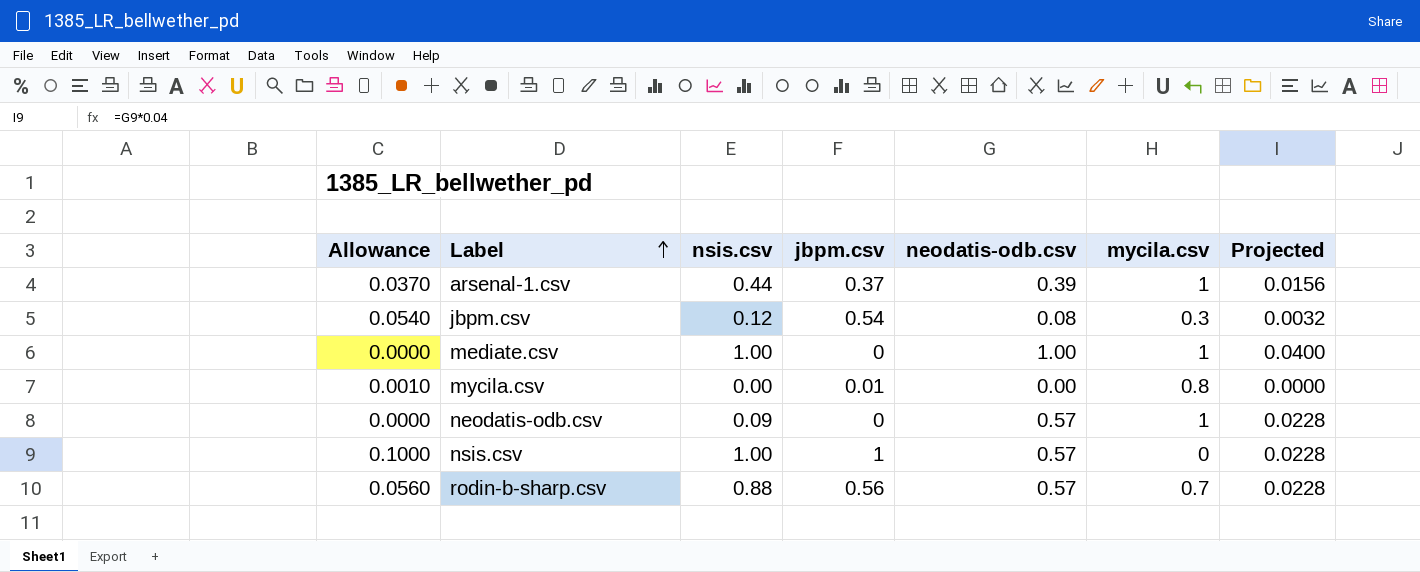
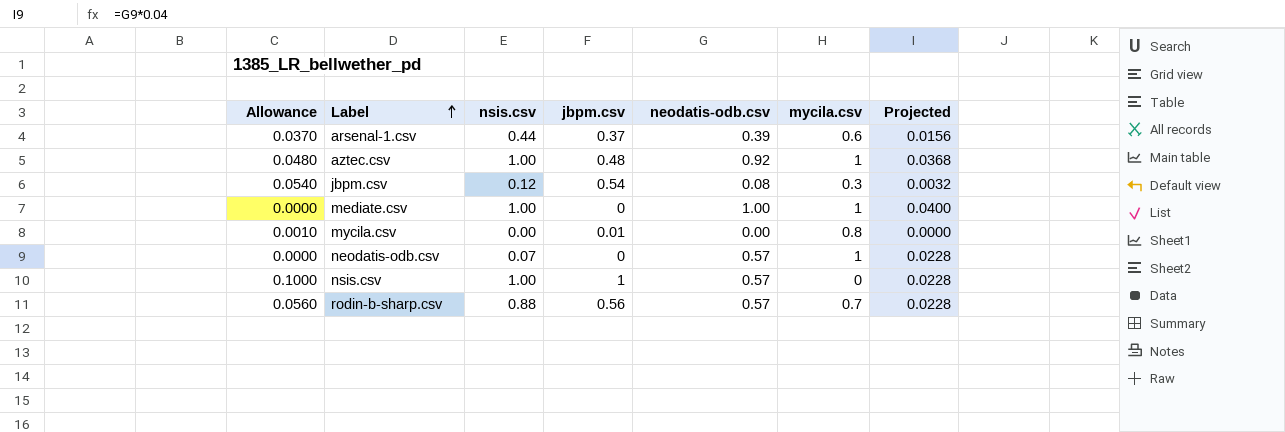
arsenal-1.csv | mycila.csv: 1 -> 0.6
row aztec.csv: none -> 0.0480 | 1.00 | 0.48 | 0.92 | 1 | 0.0368
neodatis-odb.csv | nsis.csv: 0.09 -> 0.07

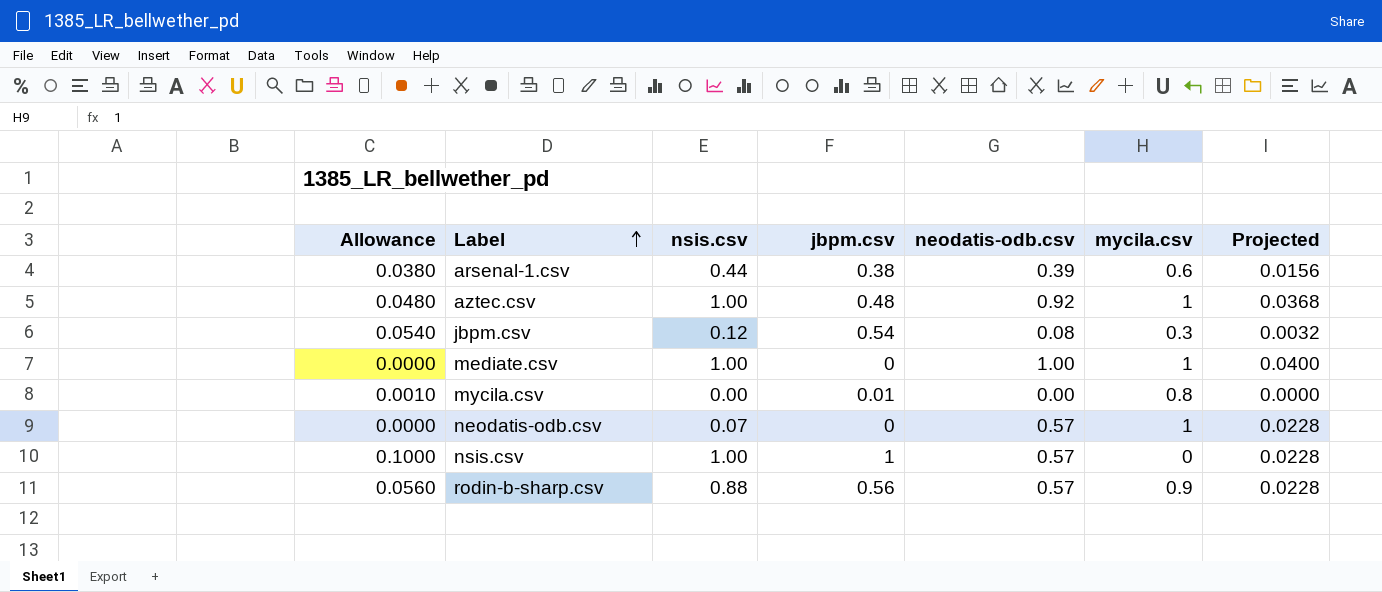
arsenal-1.csv | Allowance: 0.0370 -> 0.0380
arsenal-1.csv | jbpm.csv: 0.37 -> 0.38
rodin-b-sharp.csv | mycila.csv: 0.7 -> 0.9

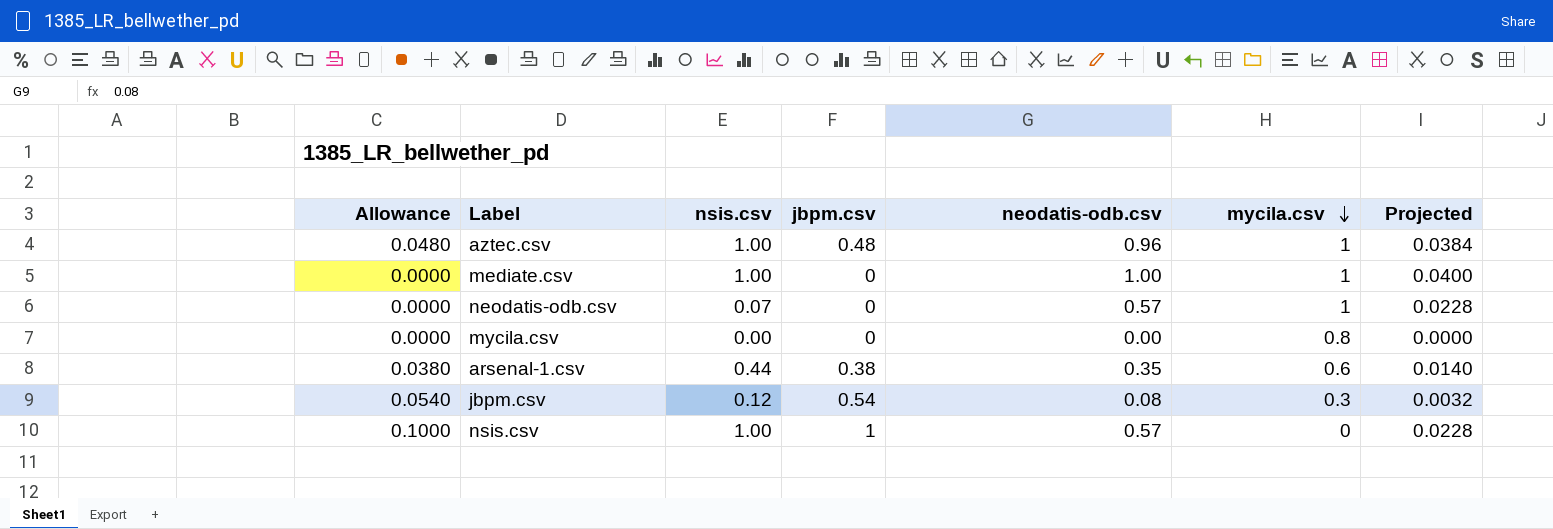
row order: Label ascending -> mycila.csv descending
row rodin-b-sharp.csv: 0.0560 | 0.88 | 0.56 | 0.57 | 0.9 | 0.0228 -> none
aztec.csv | neodatis-odb.csv: 0.92 -> 0.96
aztec.csv | Projected: 0.0368 -> 0.0384
mycila.csv | Allowance: 0.0010 -> 0.0000
mycila.csv | jbpm.csv: 0.01 -> 0
arsenal-1.csv | neodatis-odb.csv: 0.39 -> 0.35
arsenal-1.csv | Projected: 0.0156 -> 0.0140

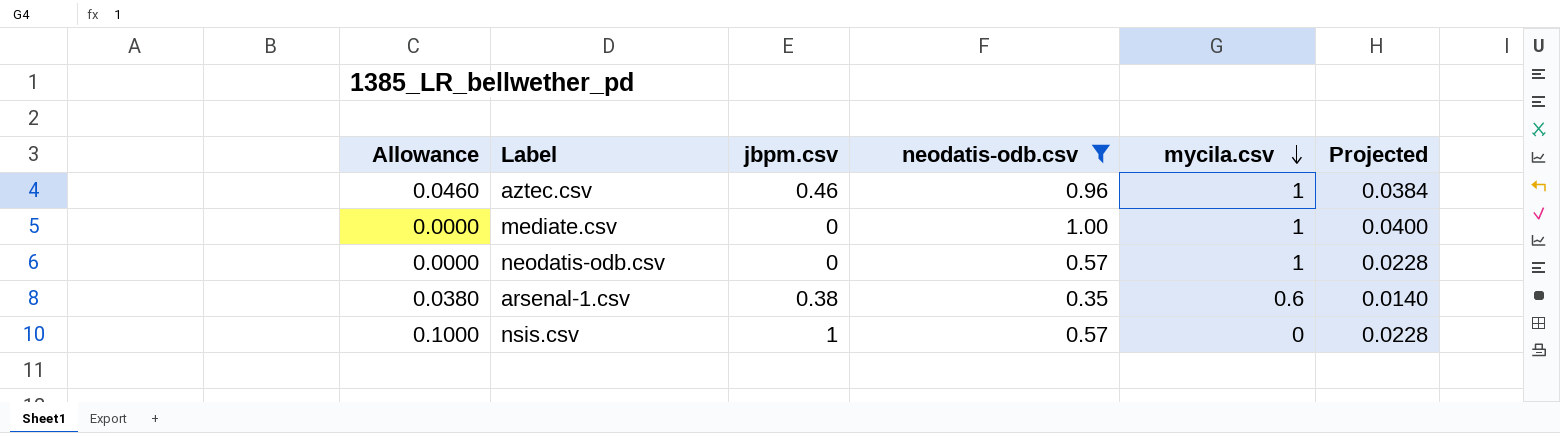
filter: none -> neodatis-odb.csv >= 0.35
column nsis.csv | position: 3 -> none
aztec.csv | Allowance: 0.0480 -> 0.0460
aztec.csv | jbpm.csv: 0.48 -> 0.46

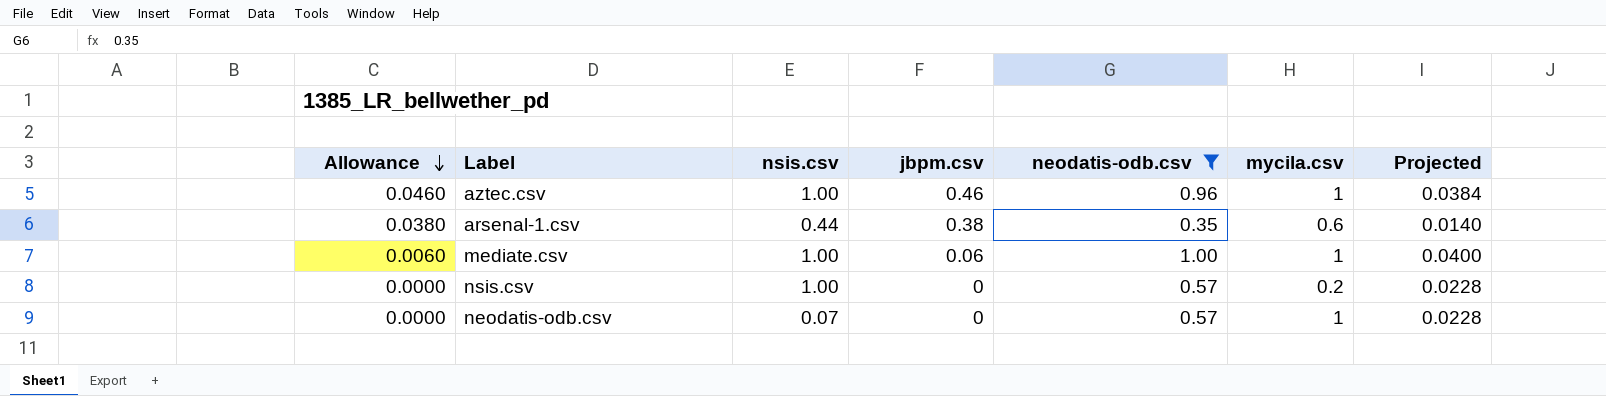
row order: mycila.csv descending -> Allowance descending
column nsis.csv | position: none -> 3
mediate.csv | Allowance: 0.0000 -> 0.0060
mediate.csv | jbpm.csv: 0 -> 0.06
nsis.csv | Allowance: 0.1000 -> 0.0000
nsis.csv | jbpm.csv: 1 -> 0
nsis.csv | mycila.csv: 0 -> 0.2

